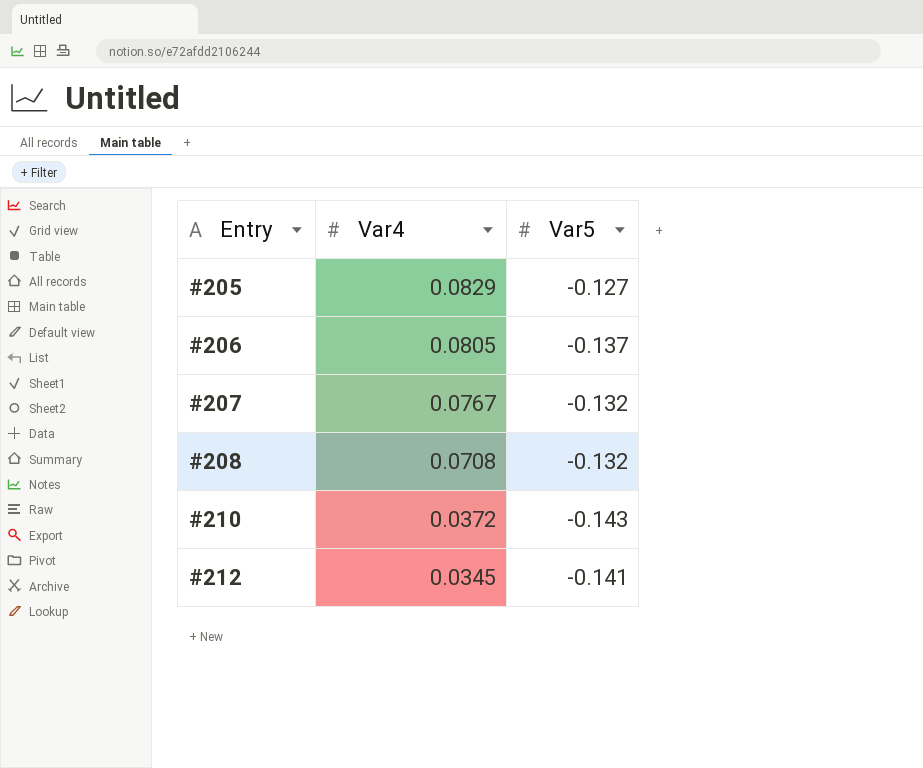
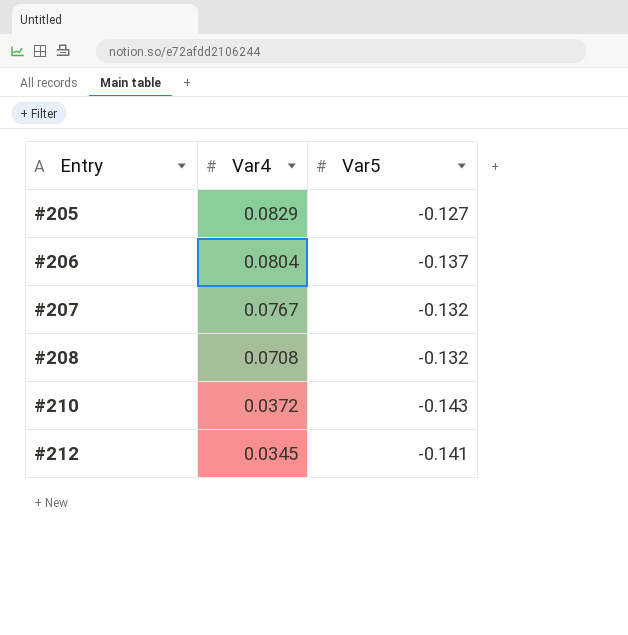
#206 | Var4: 0.0805 -> 0.0804

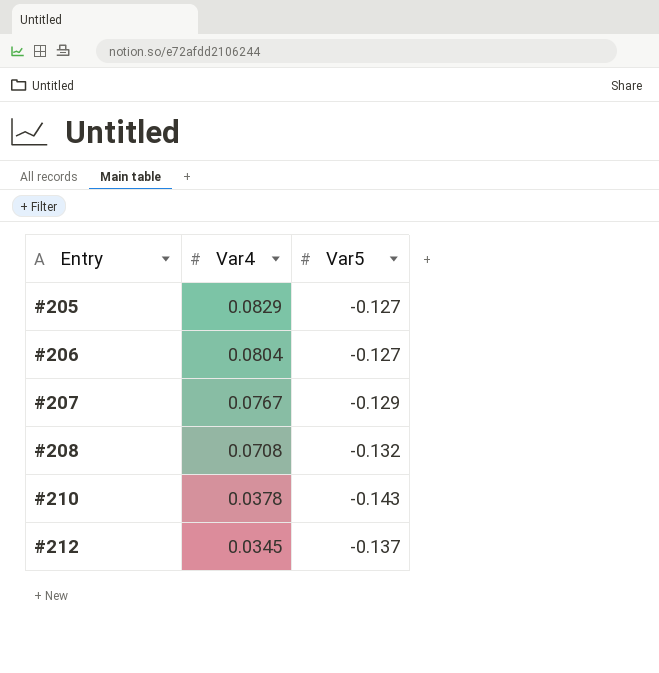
#206 | Var5: -0.137 -> -0.127
#207 | Var5: -0.132 -> -0.129
#210 | Var4: 0.0372 -> 0.0378
#212 | Var5: -0.141 -> -0.137

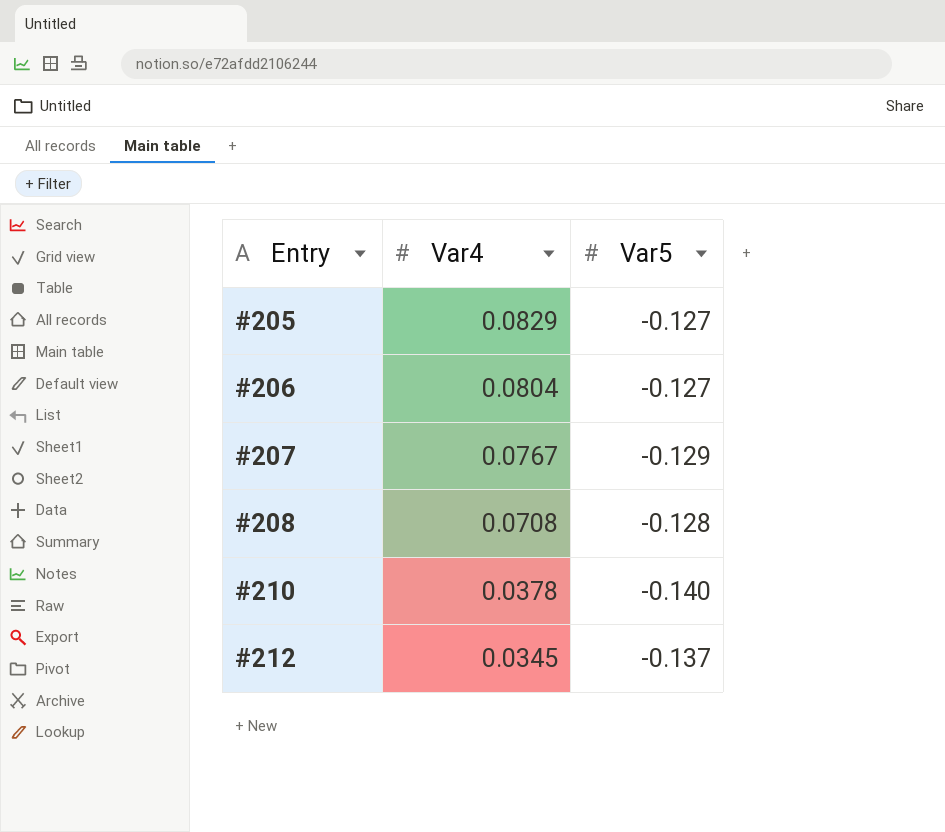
#208 | Var5: -0.132 -> -0.128
#210 | Var5: -0.143 -> -0.140

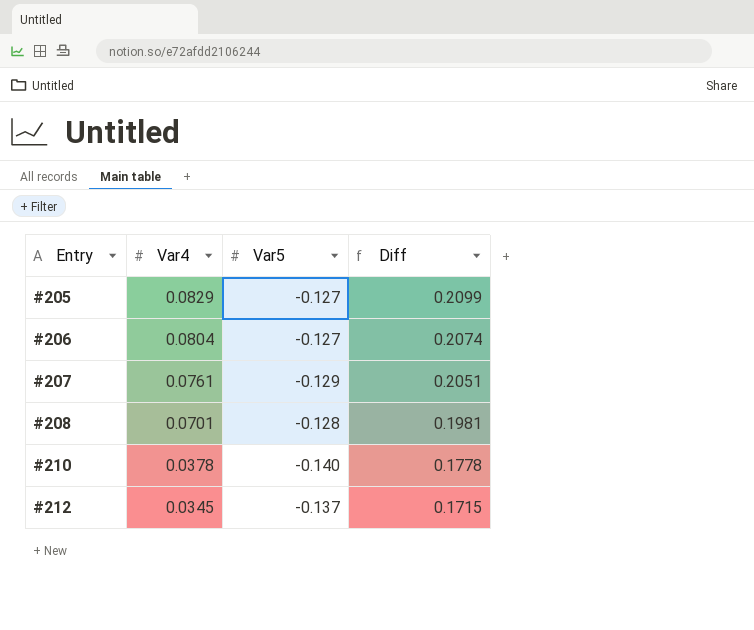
column Diff | formula: none -> [Var4] - [Var5]
#207 | Var4: 0.0767 -> 0.0761
#208 | Var4: 0.0708 -> 0.0701

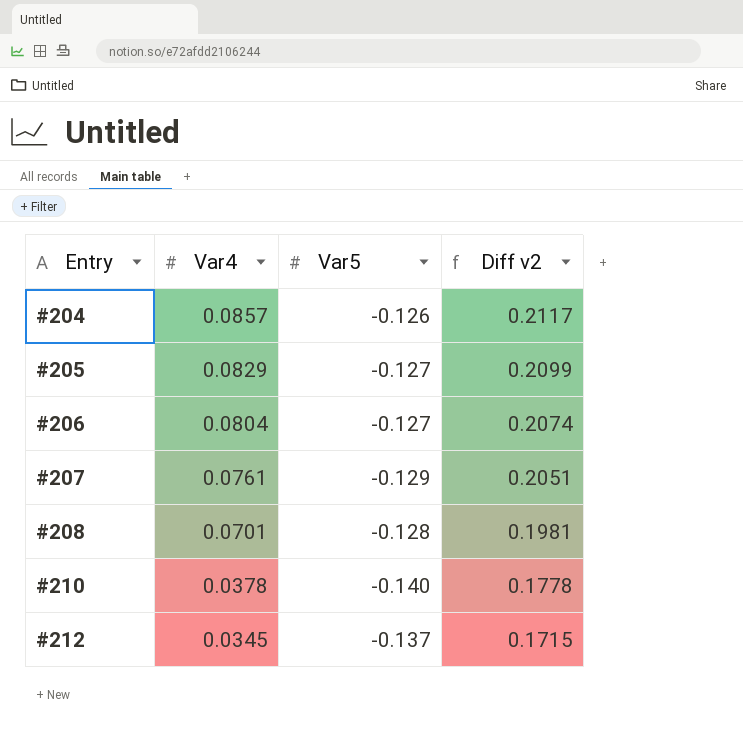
column name: Diff -> Diff v2
row #204: none -> 0.0857 | -0.126 | 0.2117

